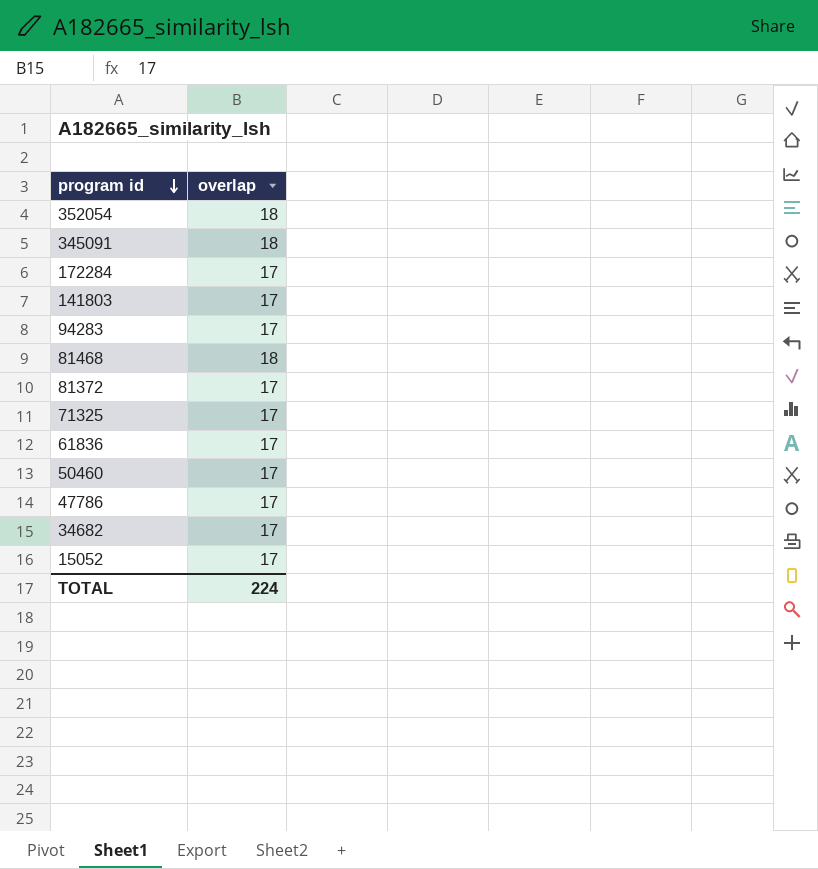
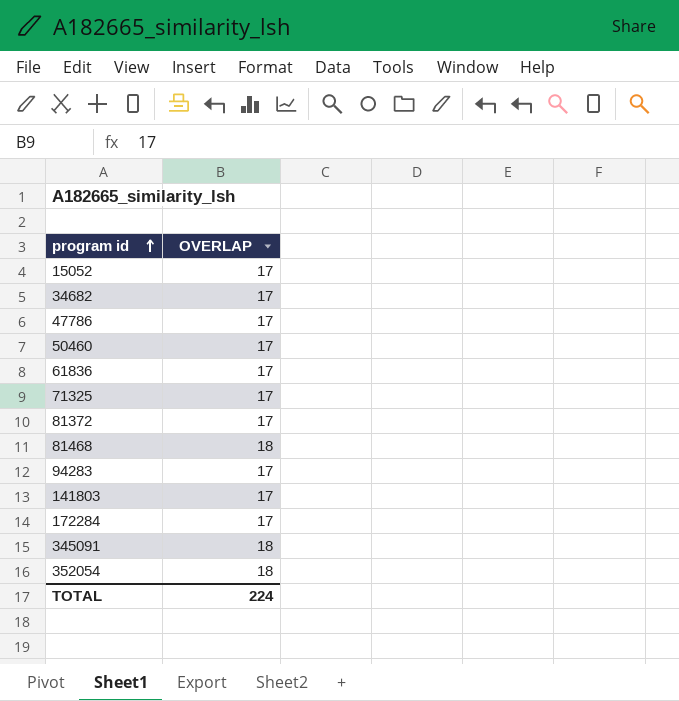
row order: program id descending -> program id ascending
column name: overlap -> OVERLAP

